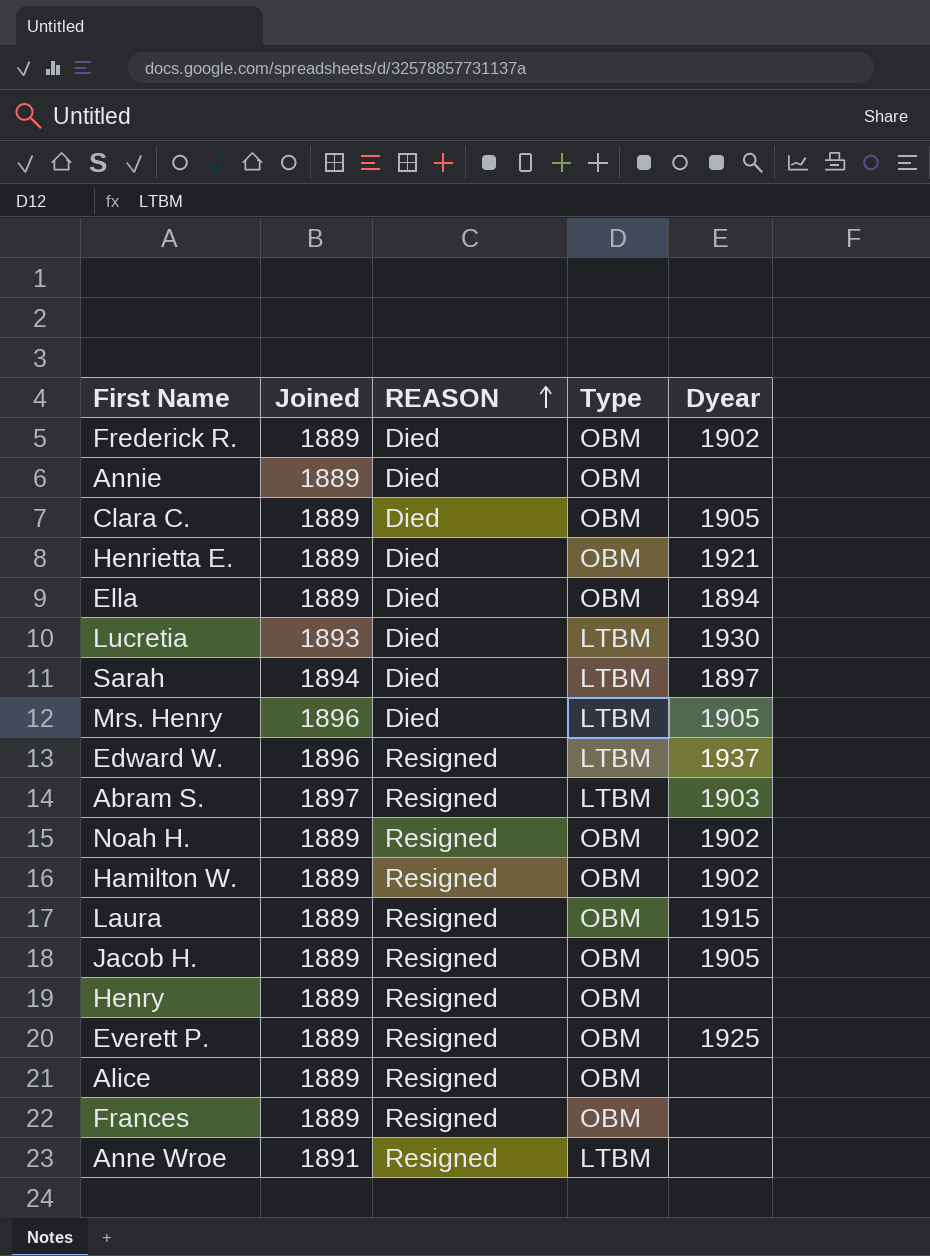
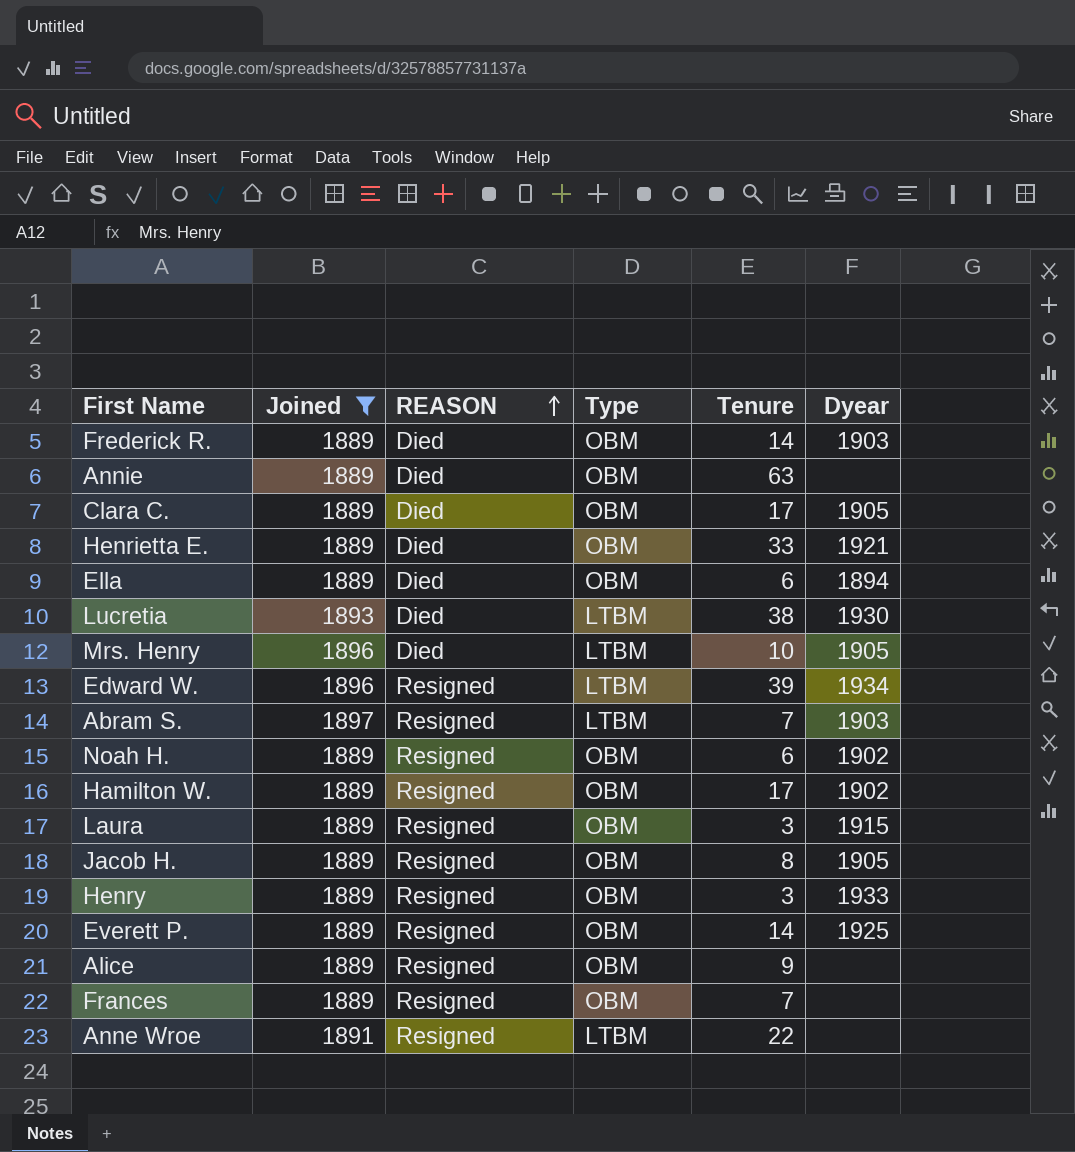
filter: none -> Joined != 1894
column Tenure | position: none -> 5
Frederick R. | Dyear: 1902 -> 1903
Edward W. | Dyear: 1937 -> 1934
Henry | Dyear: none -> 1933

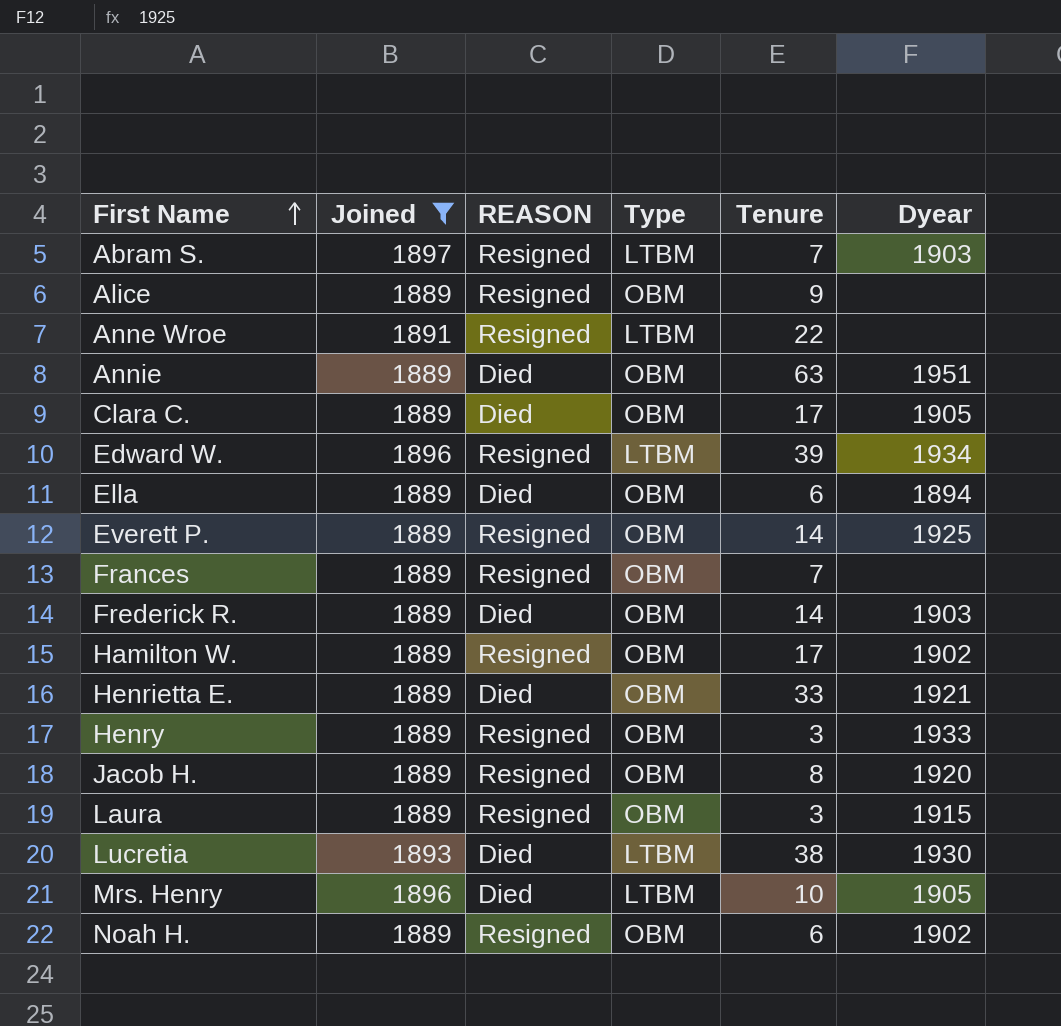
row order: REASON ascending -> First Name ascending
Annie | Dyear: none -> 1951
Jacob H. | Dyear: 1905 -> 1920

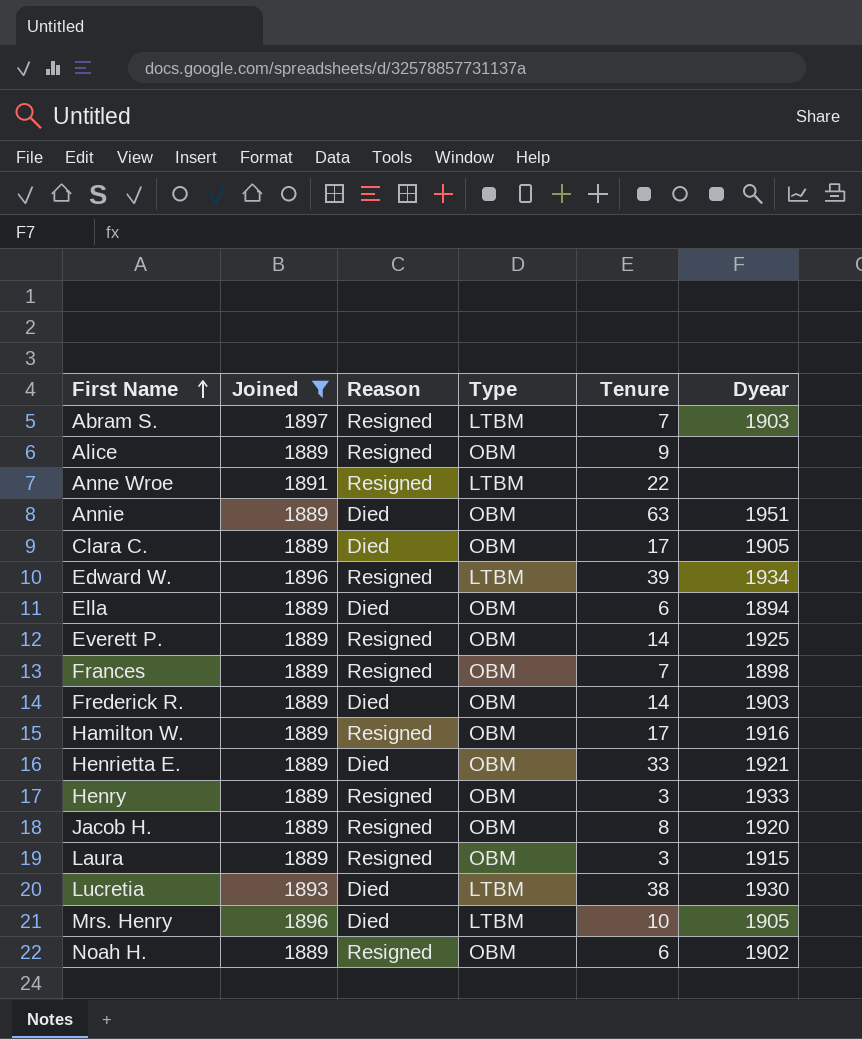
column name: REASON -> Reason
Frances | Dyear: none -> 1898
Hamilton W. | Dyear: 1902 -> 1916

